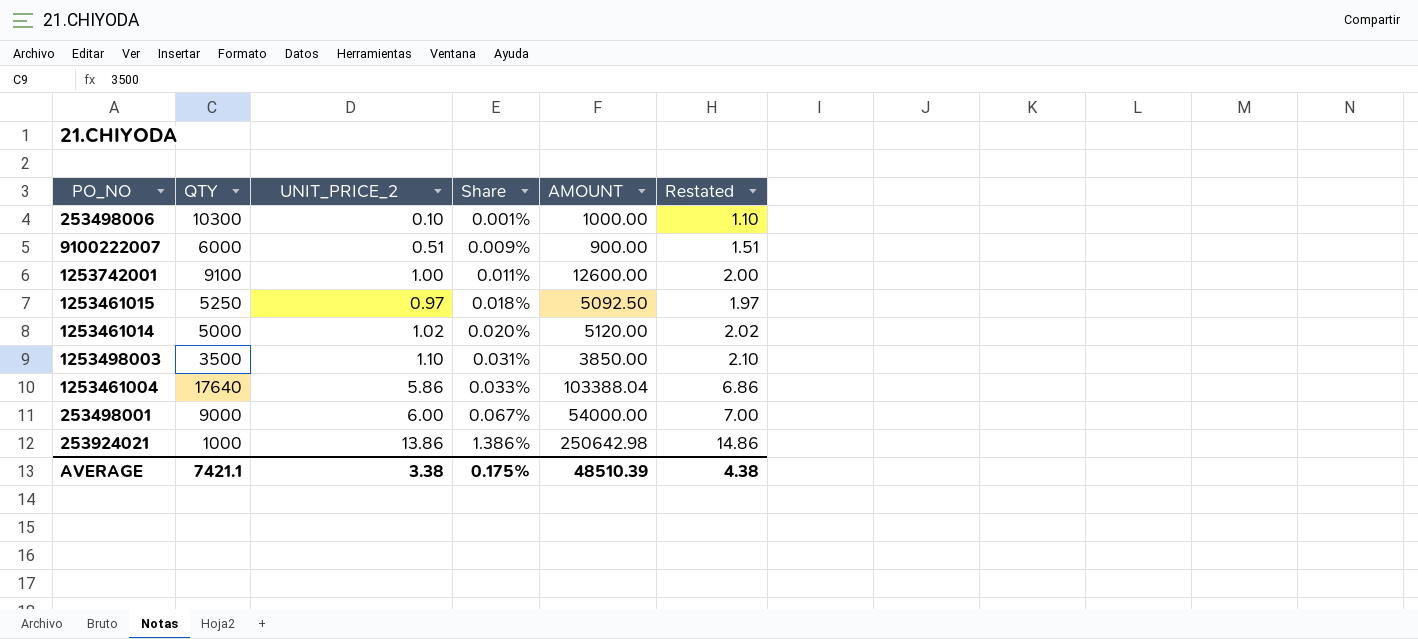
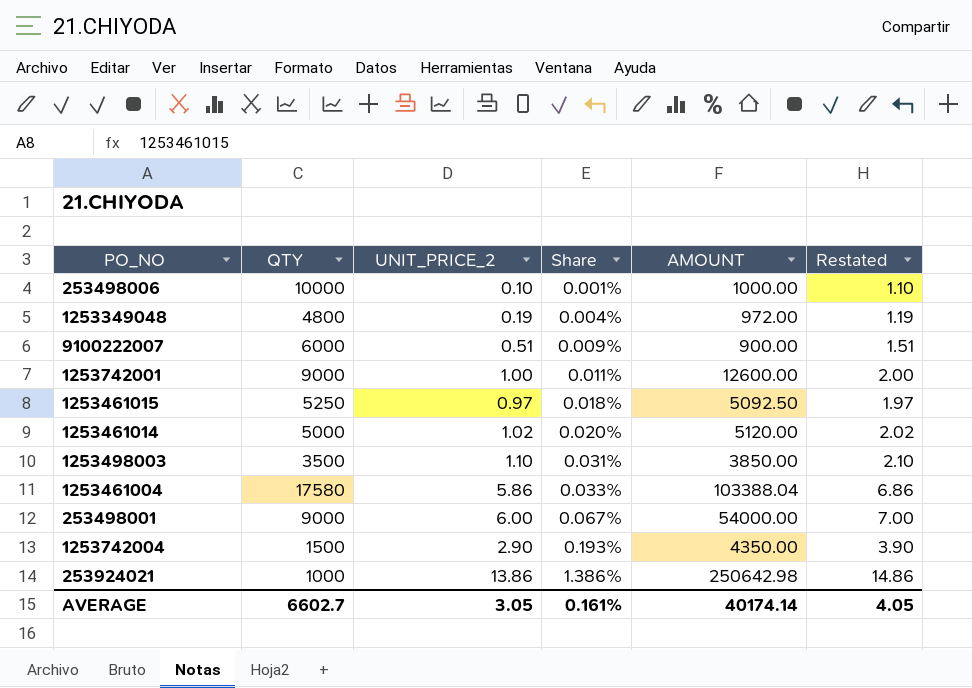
253498006 | QTY: 10300 -> 10000
row 1253349048: none -> 4800 | 0.19 | 0.004% | 972.00 | 1.19
1253742001 | QTY: 9100 -> 9000
1253461004 | QTY: 17640 -> 17580
row 1253742004: none -> 1500 | 2.90 | 0.193% | 4350.00 | 3.90
AVERAGE | QTY: 7421.1 -> 6602.7
AVERAGE | UNIT_PRICE_2: 3.38 -> 3.05
AVERAGE | Share: 0.175% -> 0.161%
AVERAGE | AMOUNT: 48510.39 -> 40174.14
AVERAGE | Restated: 4.38 -> 4.05

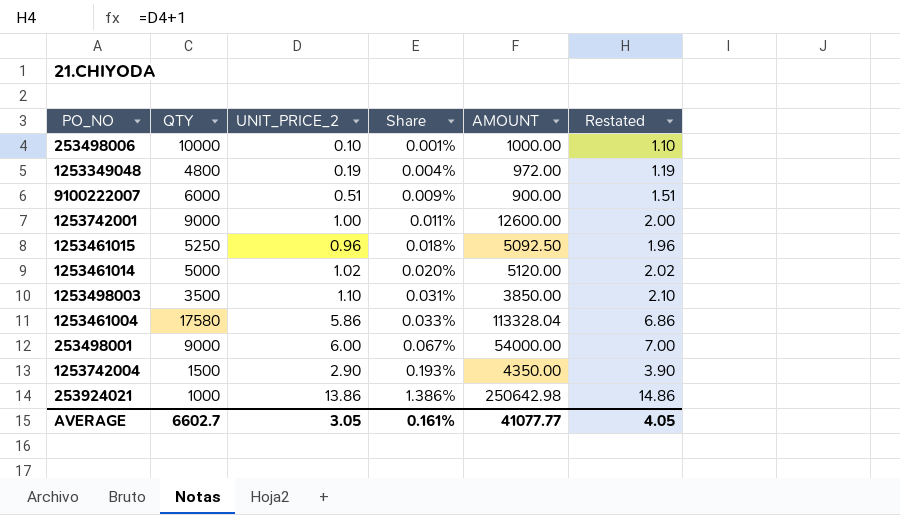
1253461015 | UNIT_PRICE_2: 0.97 -> 0.96
1253461015 | Restated: 1.97 -> 1.96
1253461004 | AMOUNT: 103388.04 -> 113328.04
AVERAGE | AMOUNT: 40174.14 -> 41077.77

